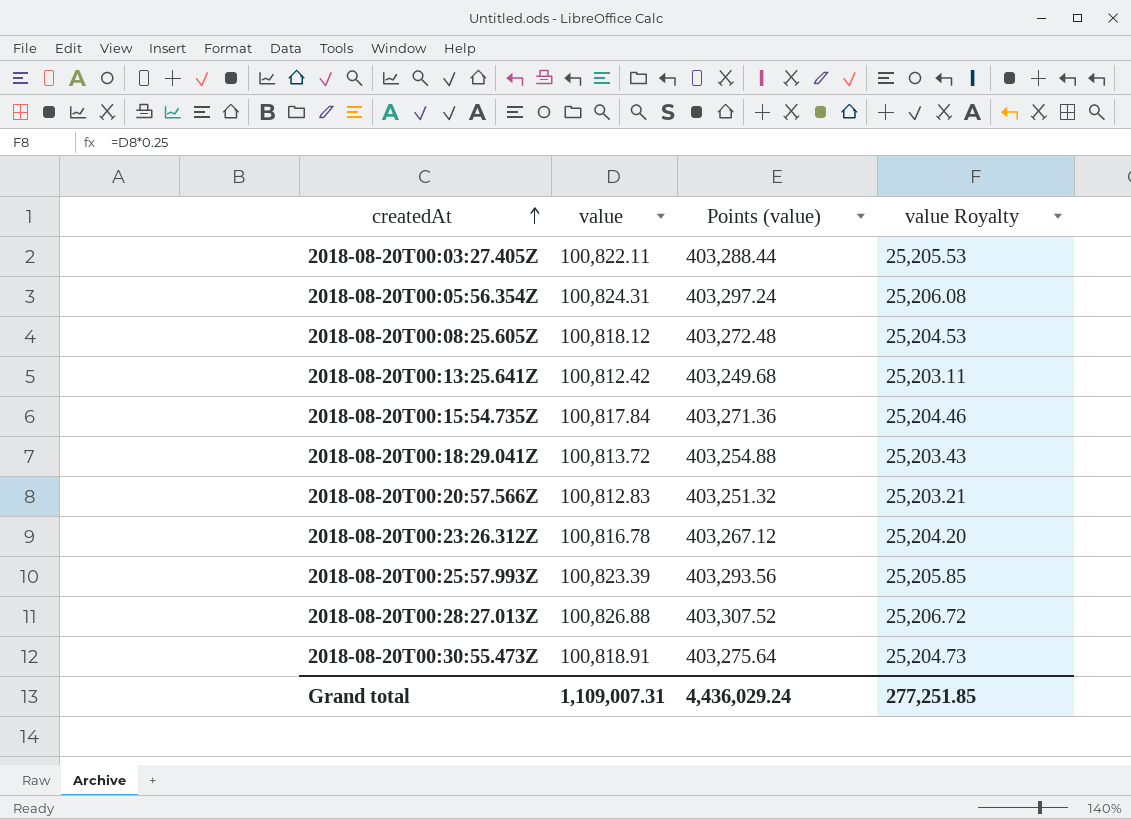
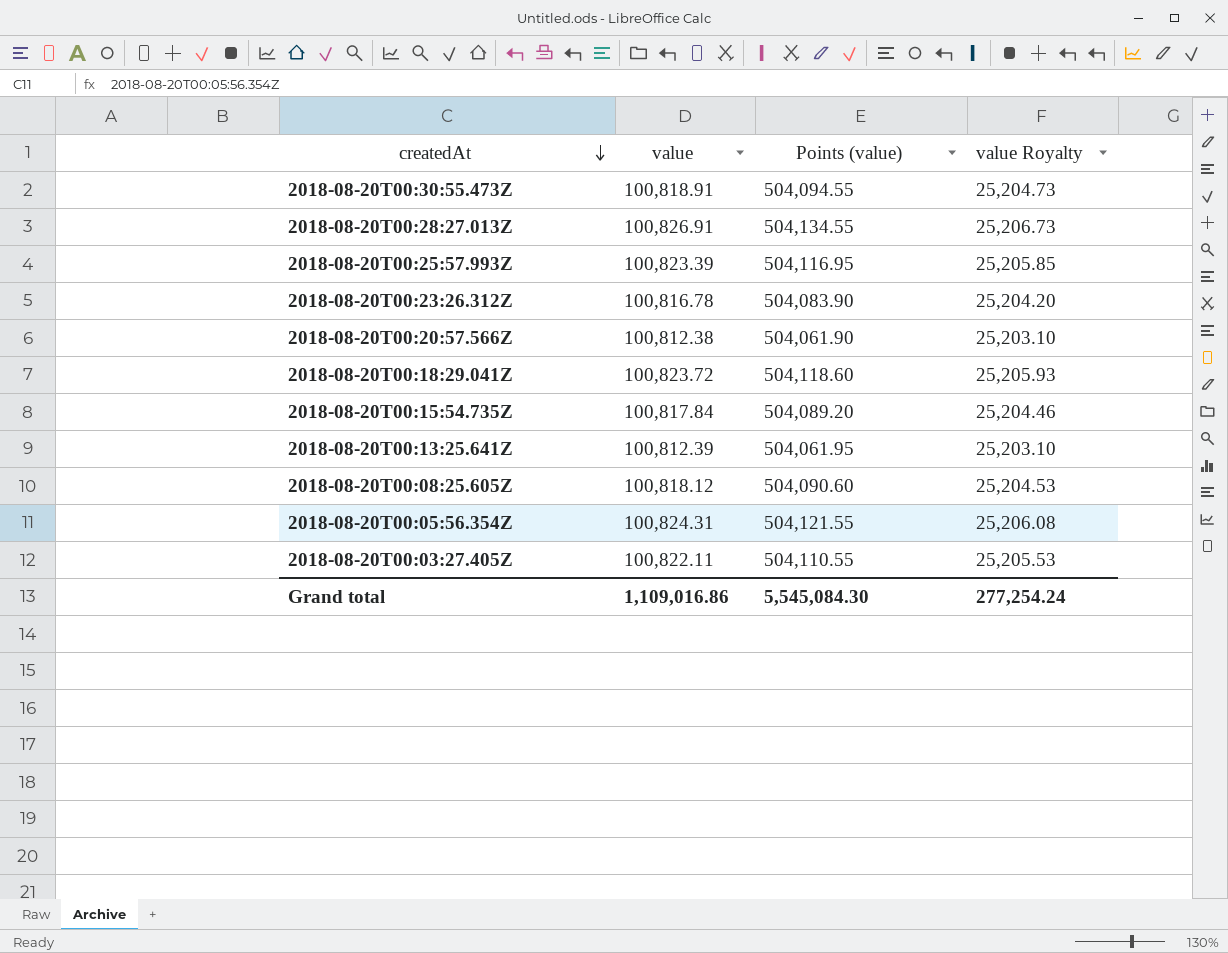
row order: createdAt ascending -> createdAt descending
column Points (value) | formula: [value] * 4 -> [value] * 5
2018-08-20T00:28:27.013Z | value: 100,826.88 -> 100,826.91
2018-08-20T00:28:27.013Z | value Royalty: 25,206.72 -> 25,206.73
2018-08-20T00:20:57.566Z | value: 100,812.83 -> 100,812.38
2018-08-20T00:20:57.566Z | value Royalty: 25,203.21 -> 25,203.10
2018-08-20T00:18:29.041Z | value: 100,813.72 -> 100,823.72
2018-08-20T00:18:29.041Z | value Royalty: 25,203.43 -> 25,205.93
2018-08-20T00:13:25.641Z | value: 100,812.42 -> 100,812.39
2018-08-20T00:13:25.641Z | value Royalty: 25,203.11 -> 25,203.10
Grand total | value: 1,109,007.31 -> 1,109,016.86
Grand total | Points (value): 4,436,029.24 -> 5,545,084.30
Grand total | value Royalty: 277,251.85 -> 277,254.24

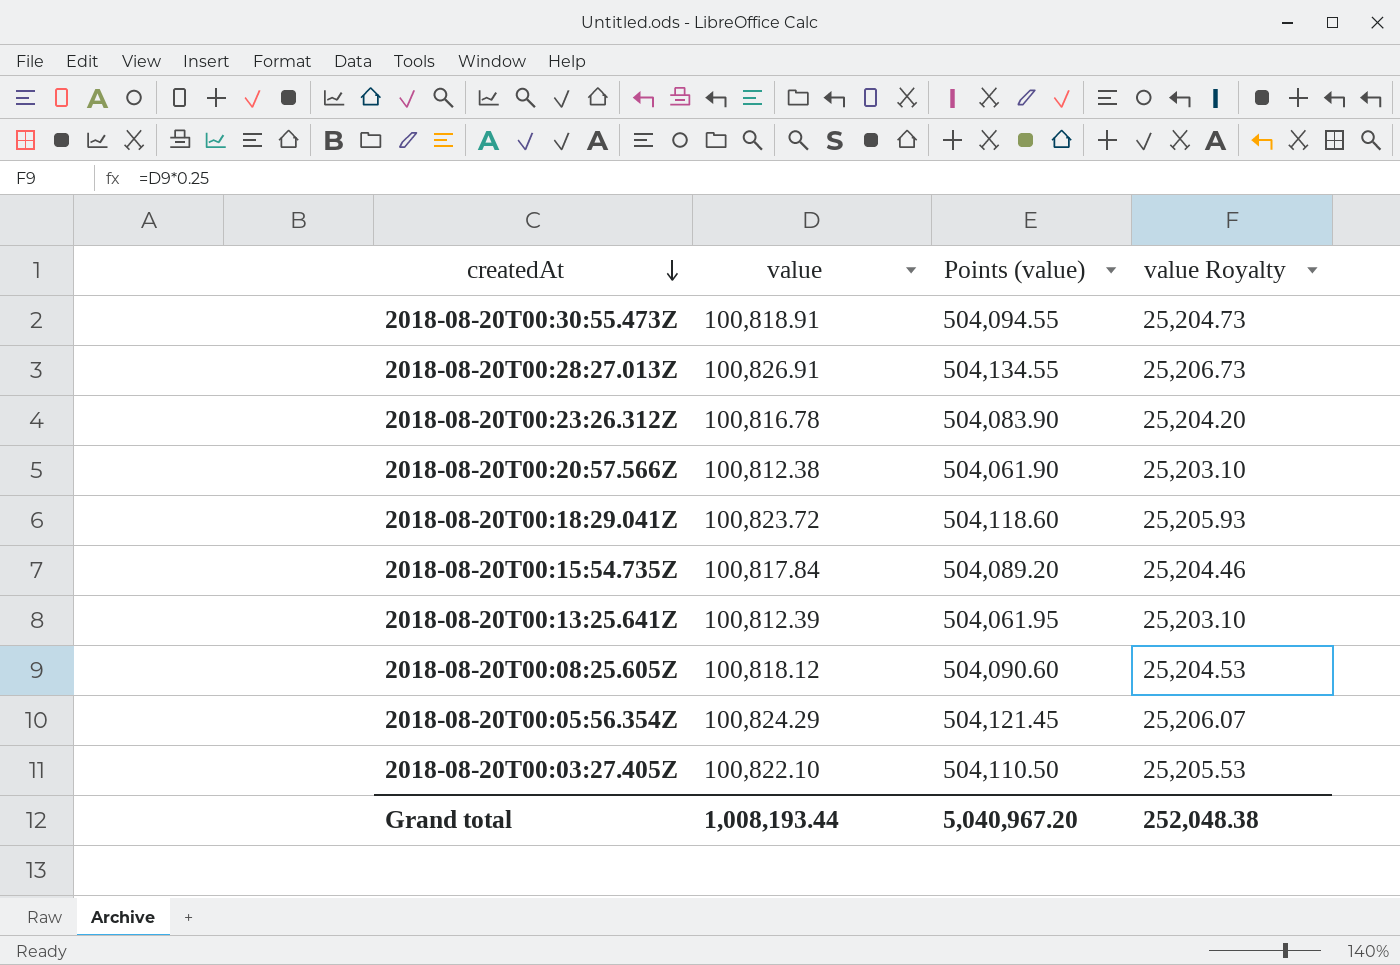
row 2018-08-20T00:25:57.993Z: 100,823.39 | 504,116.95 | 25,205.85 -> none
2018-08-20T00:05:56.354Z | value: 100,824.31 -> 100,824.29
2018-08-20T00:05:56.354Z | Points (value): 504,121.55 -> 504,121.45
2018-08-20T00:05:56.354Z | value Royalty: 25,206.08 -> 25,206.07
2018-08-20T00:03:27.405Z | value: 100,822.11 -> 100,822.10
2018-08-20T00:03:27.405Z | Points (value): 504,110.55 -> 504,110.50
Grand total | value: 1,109,016.86 -> 1,008,193.44
Grand total | Points (value): 5,545,084.30 -> 5,040,967.20
Grand total | value Royalty: 277,254.24 -> 252,048.38

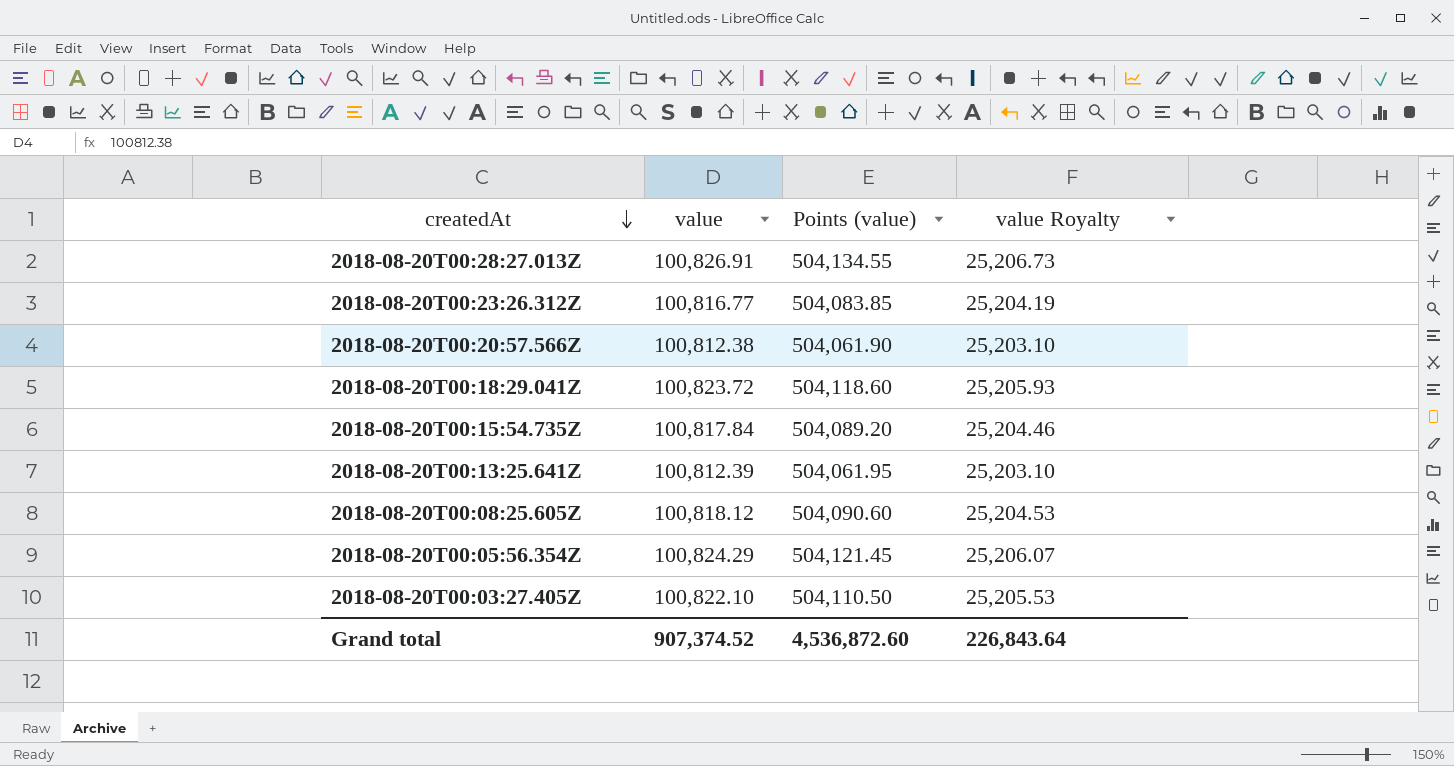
row 2018-08-20T00:30:55.473Z: 100,818.91 | 504,094.55 | 25,204.73 -> none
2018-08-20T00:23:26.312Z | value: 100,816.78 -> 100,816.77
2018-08-20T00:23:26.312Z | Points (value): 504,083.90 -> 504,083.85
2018-08-20T00:23:26.312Z | value Royalty: 25,204.20 -> 25,204.19
Grand total | value: 1,008,193.44 -> 907,374.52
Grand total | Points (value): 5,040,967.20 -> 4,536,872.60
Grand total | value Royalty: 252,048.38 -> 226,843.64

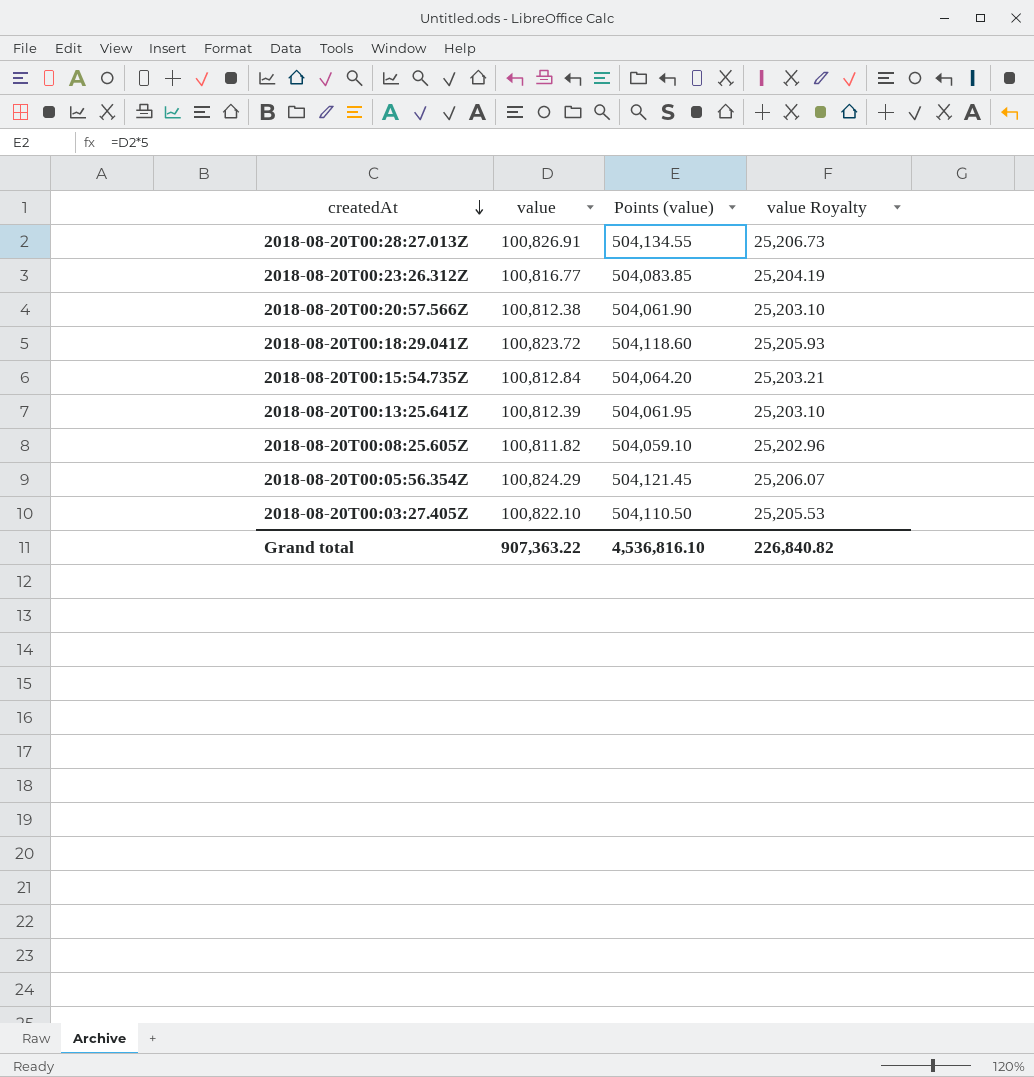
2018-08-20T00:15:54.735Z | value: 100,817.84 -> 100,812.84
2018-08-20T00:15:54.735Z | Points (value): 504,089.20 -> 504,064.20
2018-08-20T00:15:54.735Z | value Royalty: 25,204.46 -> 25,203.21
2018-08-20T00:08:25.605Z | value: 100,818.12 -> 100,811.82
2018-08-20T00:08:25.605Z | Points (value): 504,090.60 -> 504,059.10
2018-08-20T00:08:25.605Z | value Royalty: 25,204.53 -> 25,202.96
Grand total | value: 907,374.52 -> 907,363.22
Grand total | Points (value): 4,536,872.60 -> 4,536,816.10
Grand total | value Royalty: 226,843.64 -> 226,840.82

